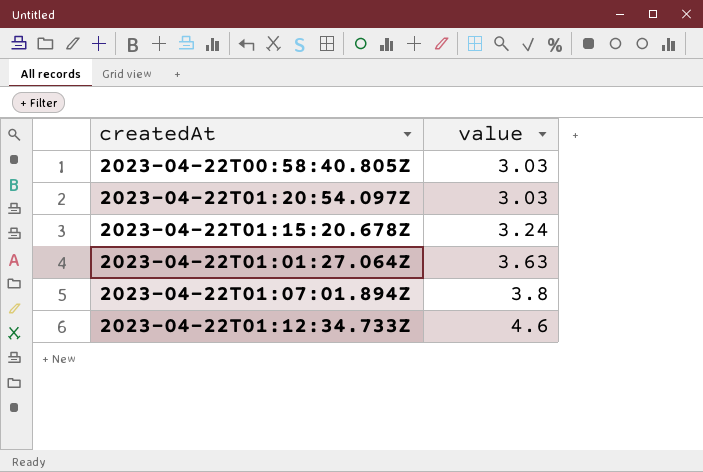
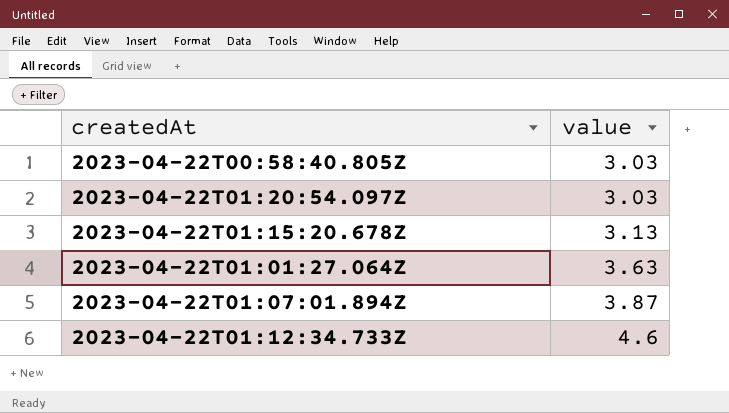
2023-04-22T01:15:20.678Z | value: 3.24 -> 3.13
2023-04-22T01:07:01.894Z | value: 3.8 -> 3.87

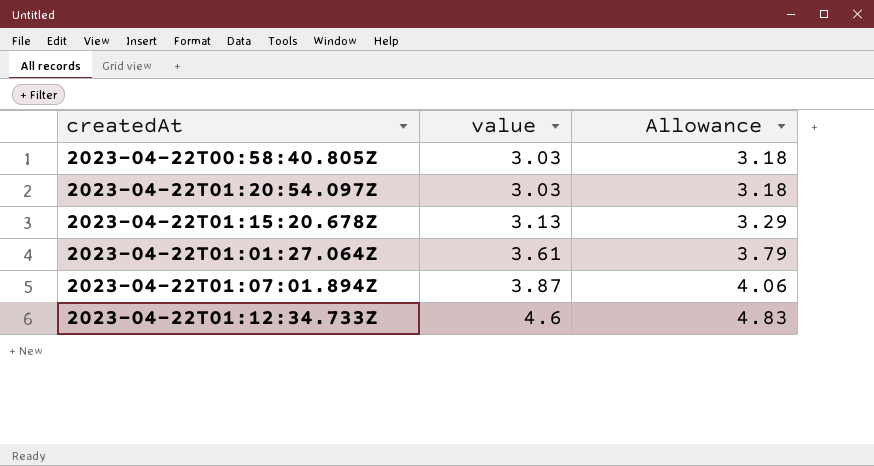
column Allowance | formula: none -> [value] * 1.05
2023-04-22T01:01:27.064Z | value: 3.63 -> 3.61

